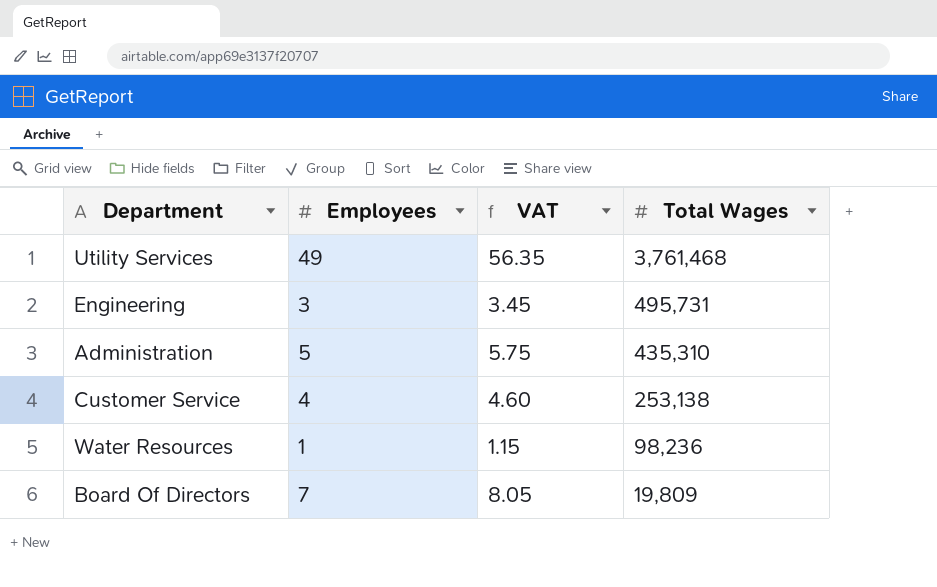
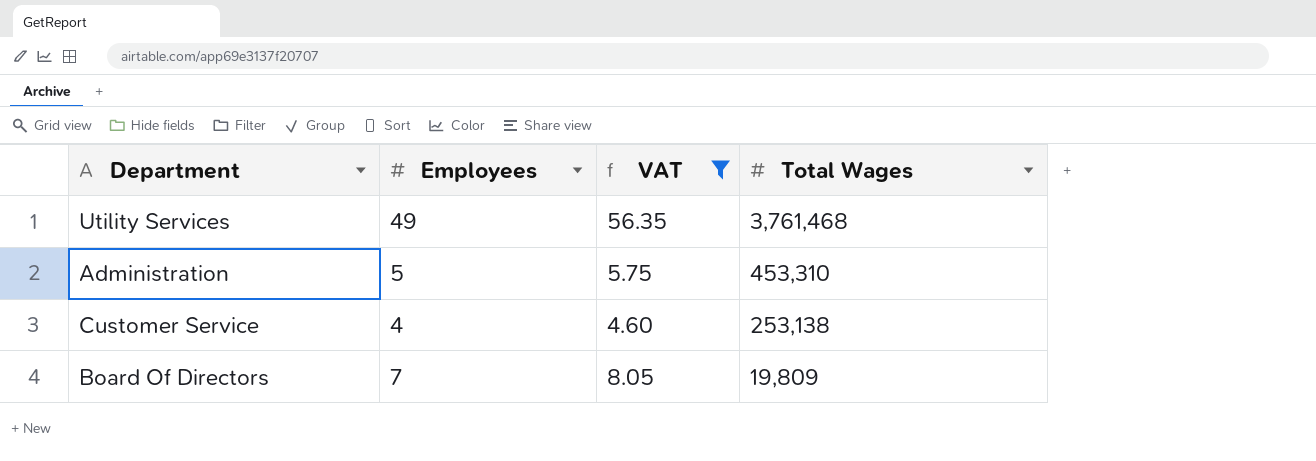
filter: none -> VAT >= 4.60
Administration | Total Wages: 435,310 -> 453,310

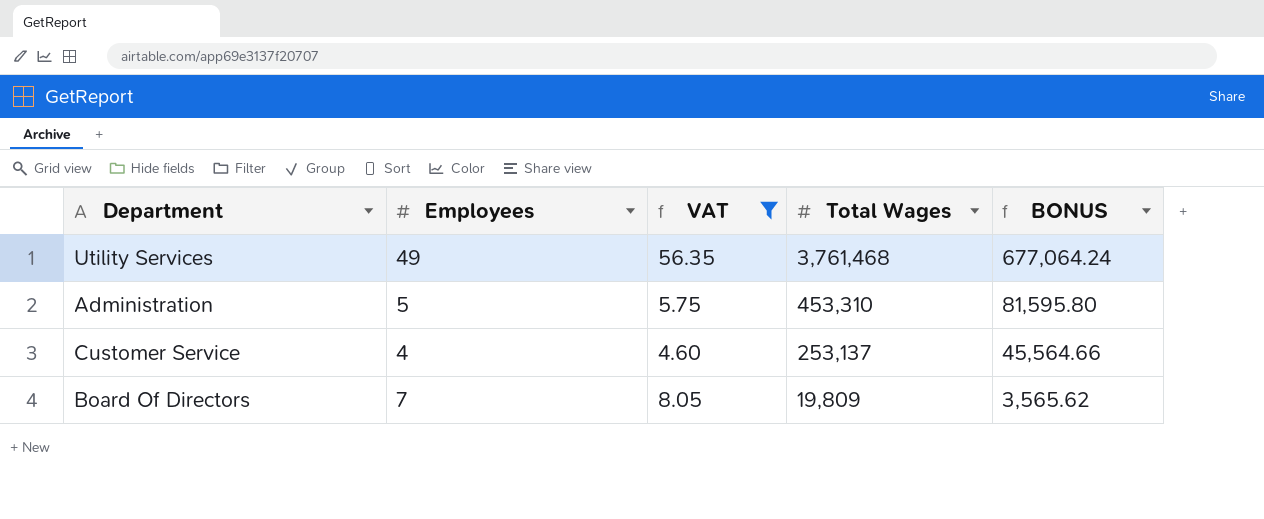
column BONUS | formula: none -> [Total Wages] * 0.18
Customer Service | Total Wages: 253,138 -> 253,137

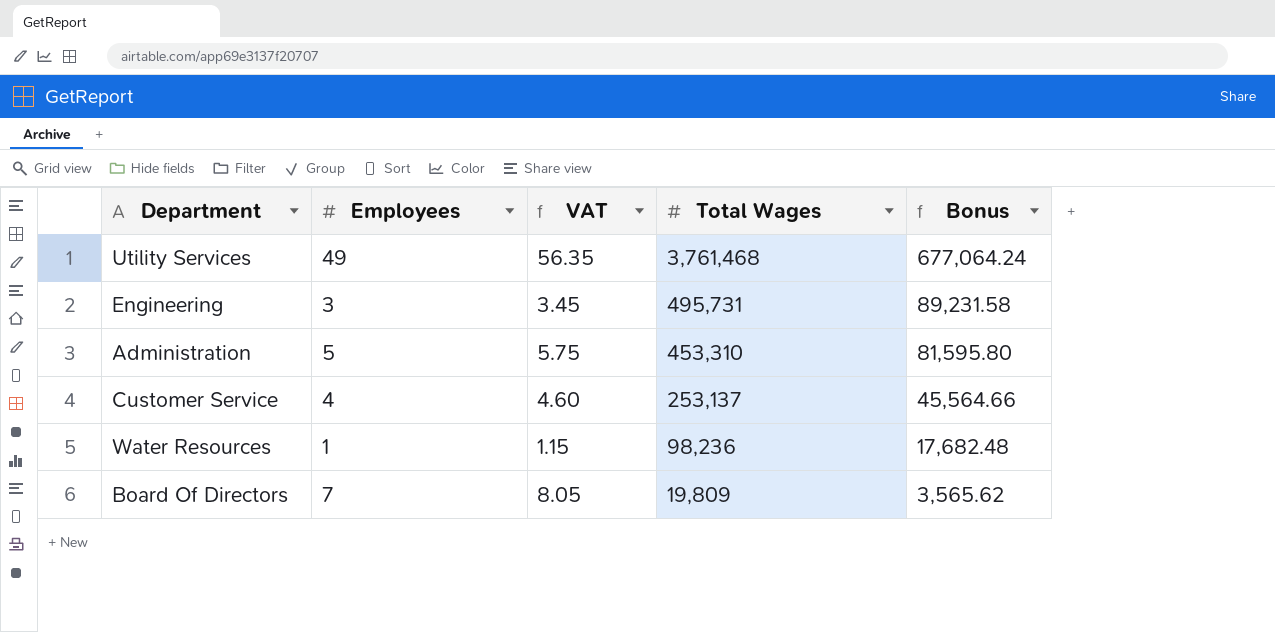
filter: VAT >= 4.60 -> none
column name: BONUS -> Bonus

